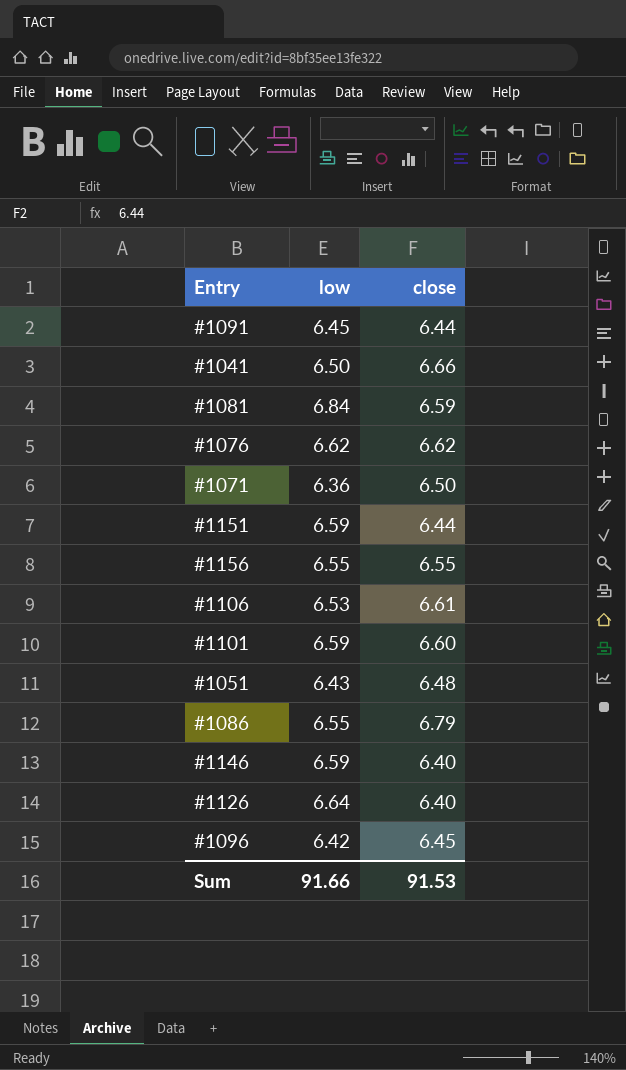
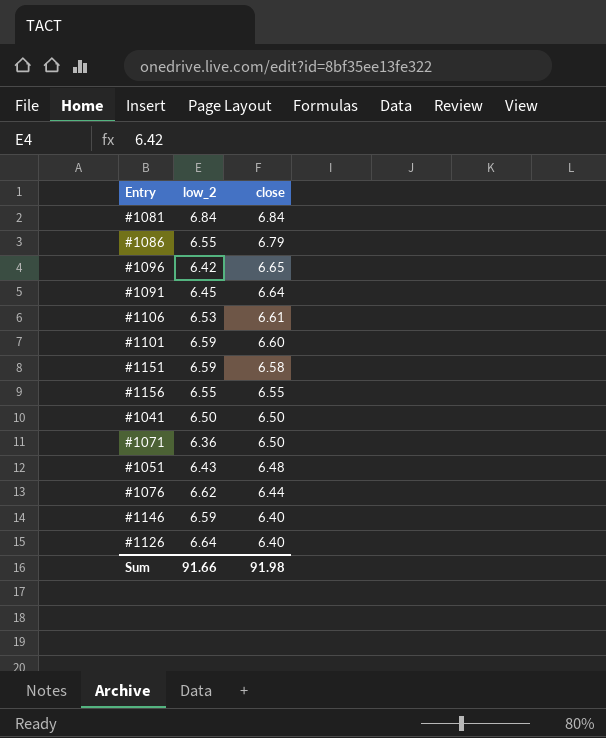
row order: none -> close descending
column name: low -> low_2
#1081 | close: 6.59 -> 6.84
#1096 | close: 6.45 -> 6.65
#1091 | close: 6.44 -> 6.64
#1151 | close: 6.44 -> 6.58
#1041 | close: 6.66 -> 6.50
#1076 | close: 6.62 -> 6.44
Sum | close: 91.53 -> 91.98

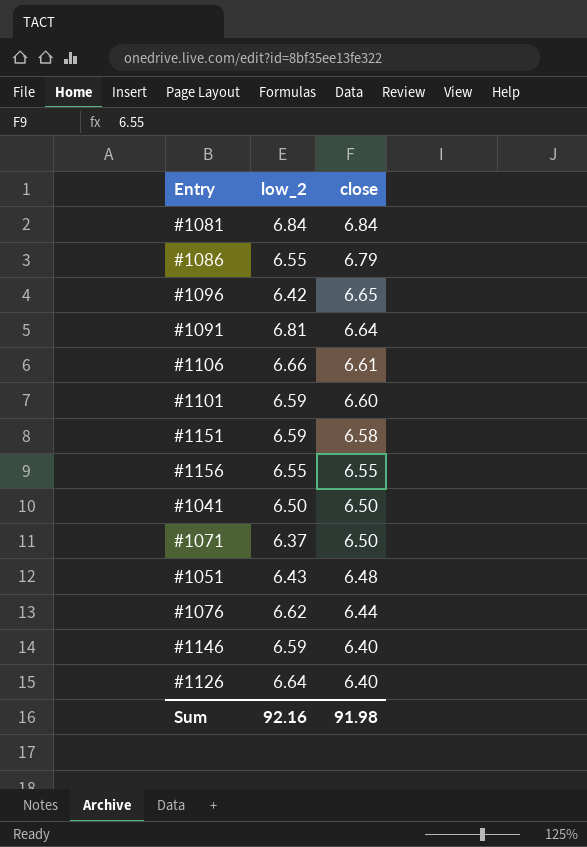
#1091 | low_2: 6.45 -> 6.81
#1106 | low_2: 6.53 -> 6.66
#1071 | low_2: 6.36 -> 6.37
Sum | low_2: 91.66 -> 92.16

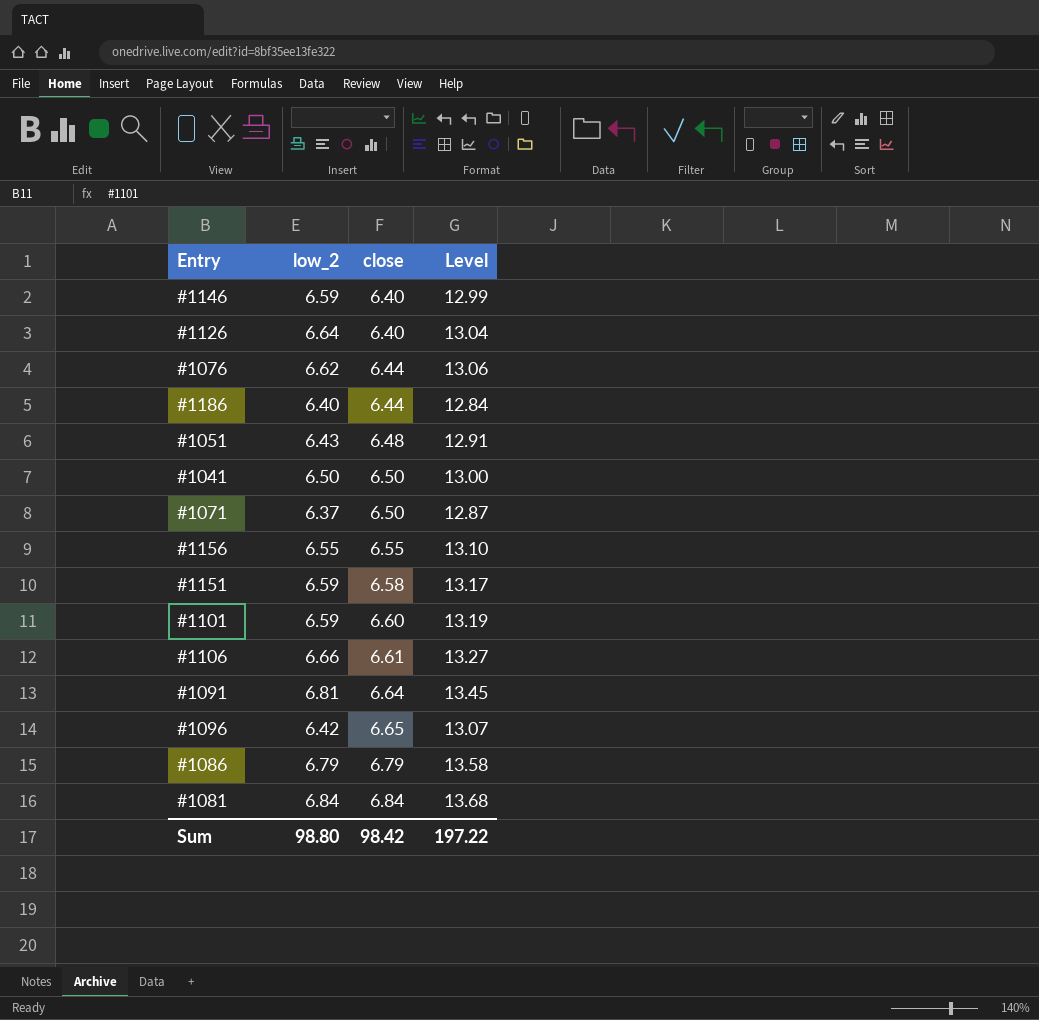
row order: close descending -> close ascending
column Level | formula: none -> [low_2] + [close]
row #1186: none -> 6.40 | 6.44 | 12.84
#1086 | low_2: 6.55 -> 6.79
Sum | low_2: 92.16 -> 98.80
Sum | close: 91.98 -> 98.42

